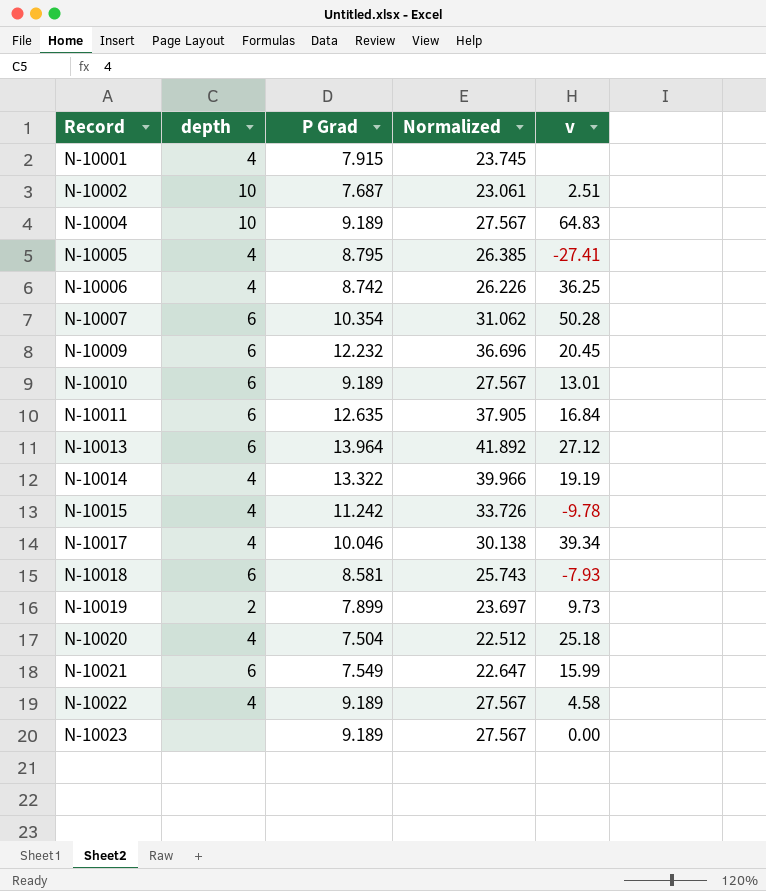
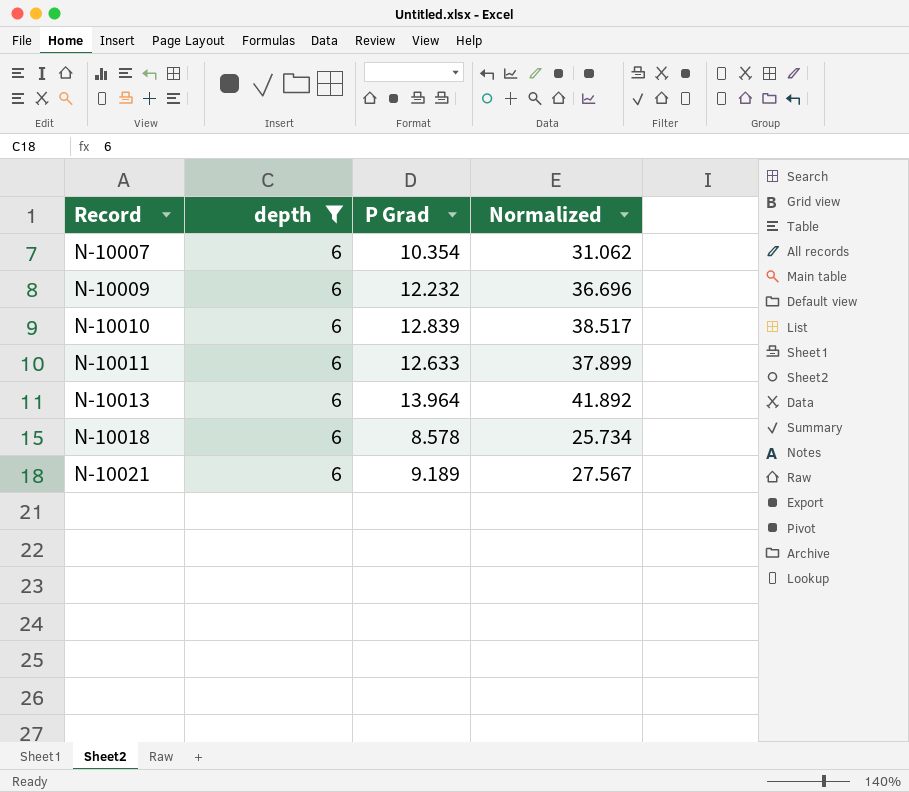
filter: none -> depth = 6
column v | position: 5 -> none
N-10010 | P Grad: 9.189 -> 12.839
N-10010 | Normalized: 27.567 -> 38.517
N-10011 | P Grad: 12.635 -> 12.633
N-10011 | Normalized: 37.905 -> 37.899
N-10018 | P Grad: 8.581 -> 8.578
N-10018 | Normalized: 25.743 -> 25.734
N-10021 | P Grad: 7.549 -> 9.189
N-10021 | Normalized: 22.647 -> 27.567

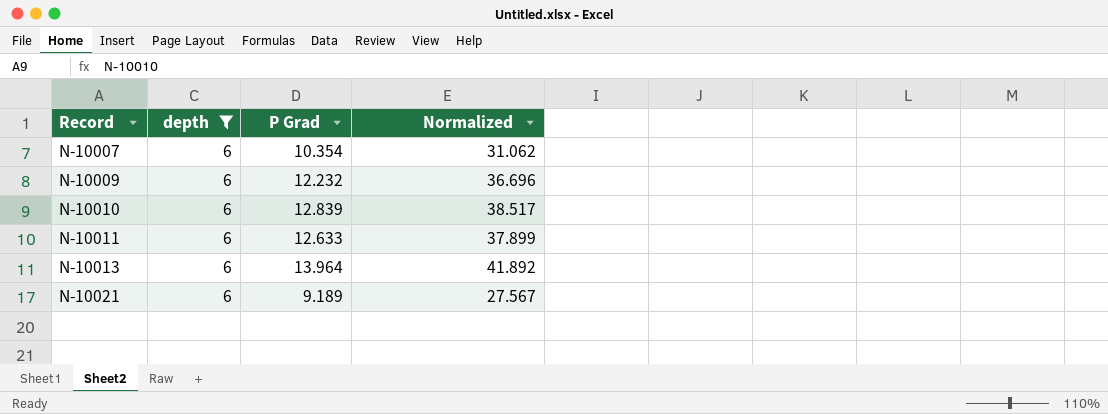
row N-10018: 6 | 8.578 | 25.734 -> none

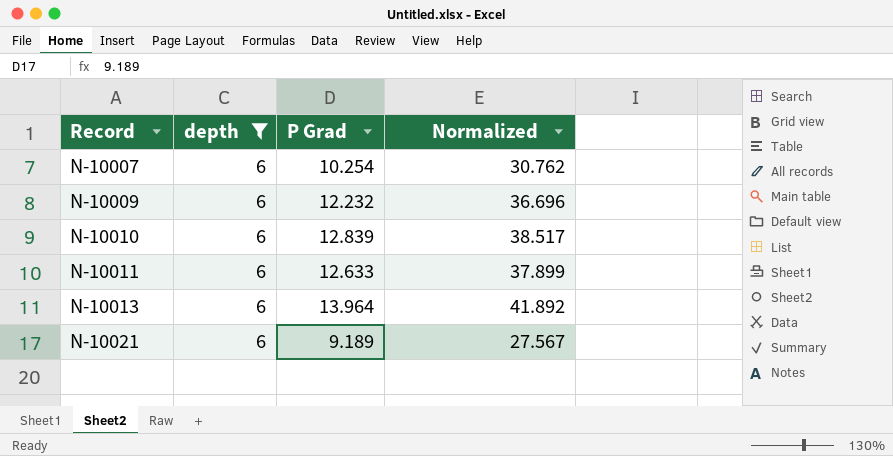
N-10007 | P Grad: 10.354 -> 10.254
N-10007 | Normalized: 31.062 -> 30.762

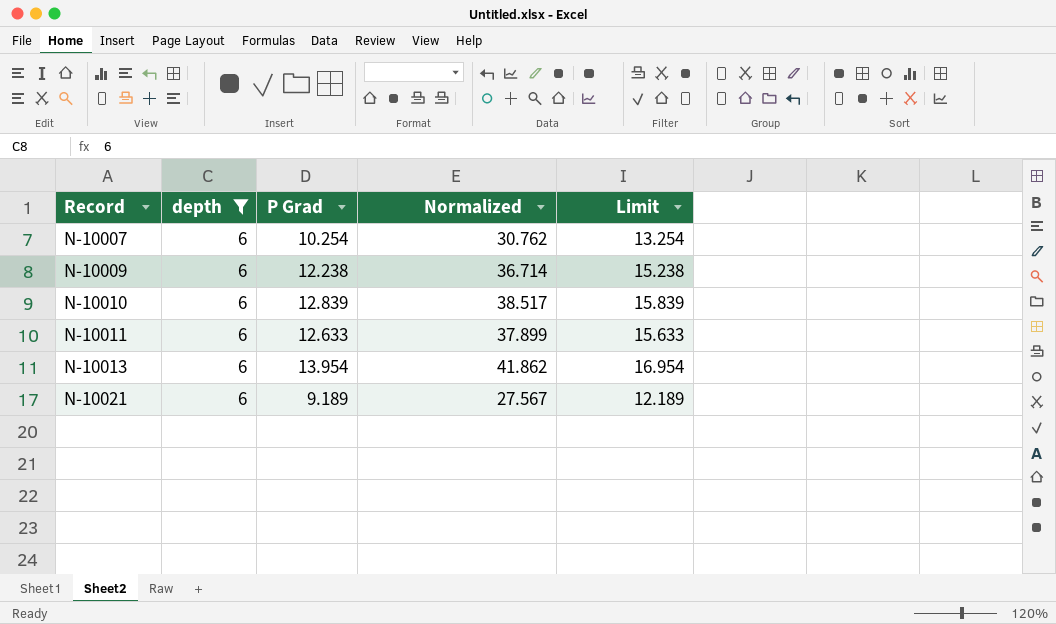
column Limit | formula: none -> [P Grad] + 3
N-10009 | P Grad: 12.232 -> 12.238
N-10009 | Normalized: 36.696 -> 36.714
N-10013 | P Grad: 13.964 -> 13.954
N-10013 | Normalized: 41.892 -> 41.862

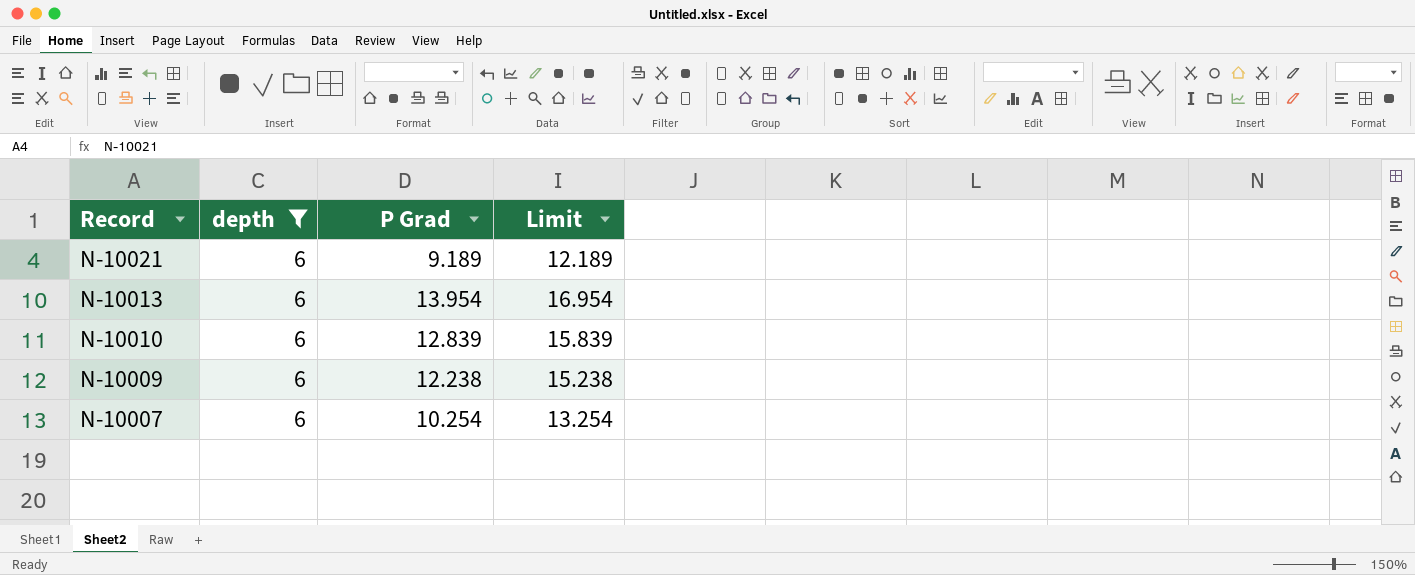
row order: Record ascending -> Record descending
column Normalized | formula: [P Grad] * 3 -> none
row N-10011: 6 | 12.633 | 37.899 | 15.633 -> none

